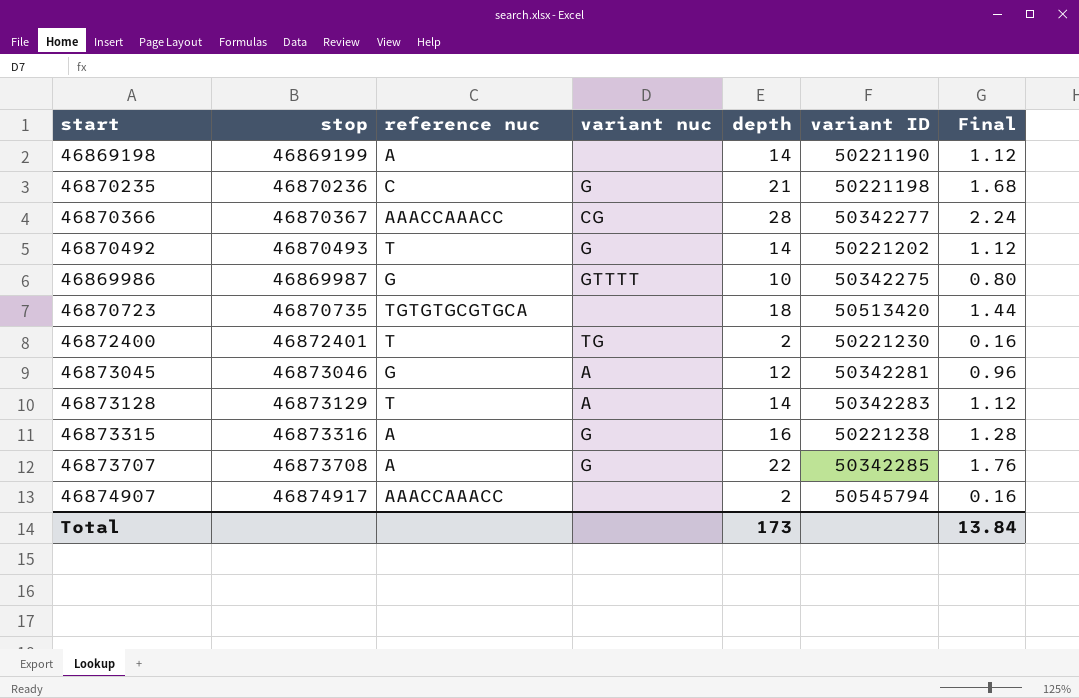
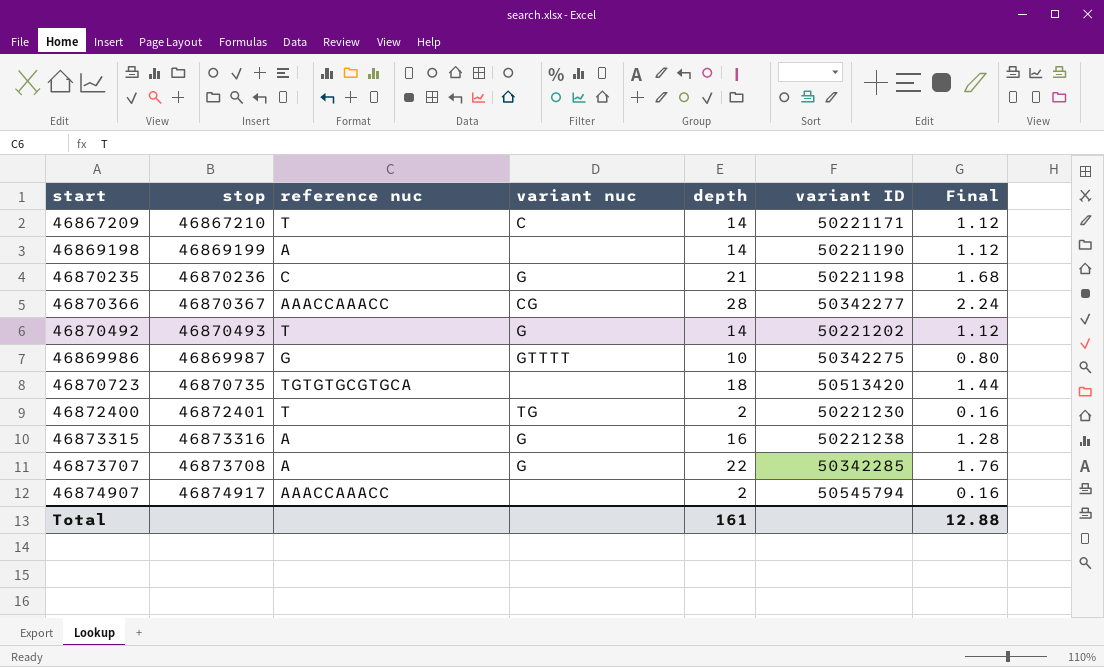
row 46873045: 46873046 | G | A | 12 | 50342281 | 0.96 -> none
row 46873128: 46873129 | T | A | 14 | 50342283 | 1.12 -> none
row 46867209: none -> 46867210 | T | C | 14 | 50221171 | 1.12
Total | depth: 173 -> 161
Total | Final: 13.84 -> 12.88

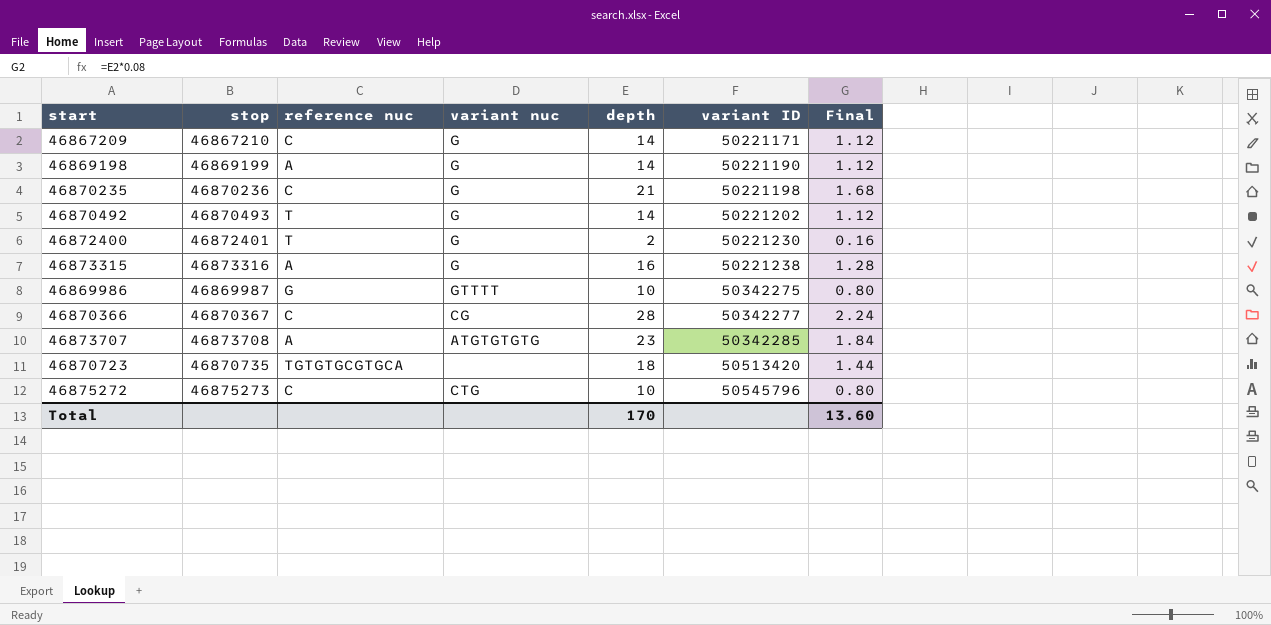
row order: none -> variant ID ascending
row 46874907: 46874917 | AAACCAAACC | none | 2 | 50545794 | 0.16 -> none
46867209 | reference nuc: T -> C
46867209 | variant nuc: C -> G
46869198 | variant nuc: none -> G
46872400 | variant nuc: TG -> G
46870366 | reference nuc: AAACCAAACC -> C
46873707 | variant nuc: G -> ATGTGTGTG
46873707 | depth: 22 -> 23
46873707 | Final: 1.76 -> 1.84
row 46875272: none -> 46875273 | C | CTG | 10 | 50545796 | 0.80
Total | depth: 161 -> 170
Total | Final: 12.88 -> 13.60

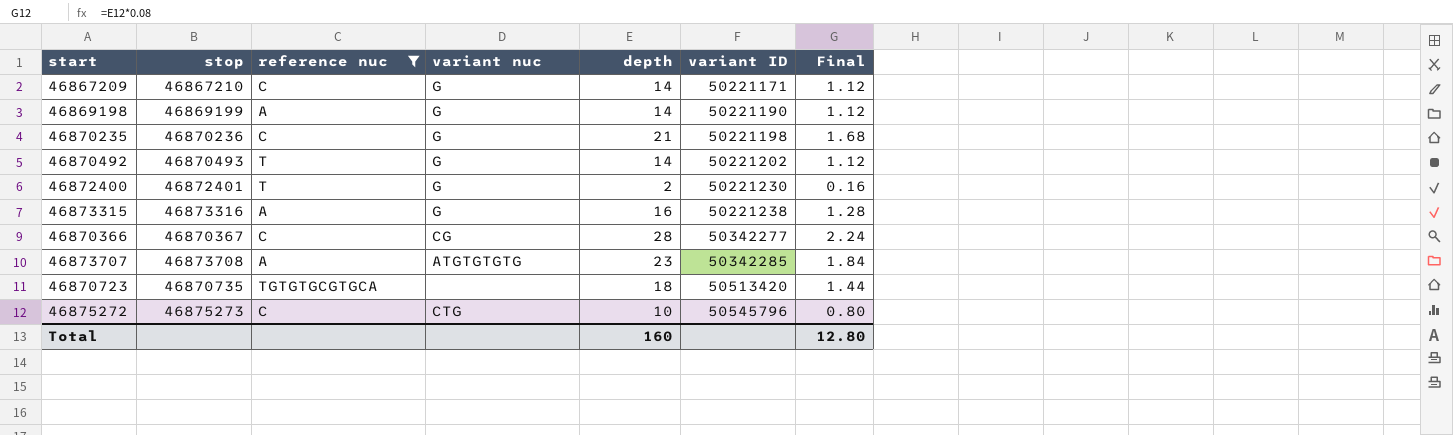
filter: none -> reference nuc != G
Total | depth: 170 -> 160
Total | Final: 13.60 -> 12.80

